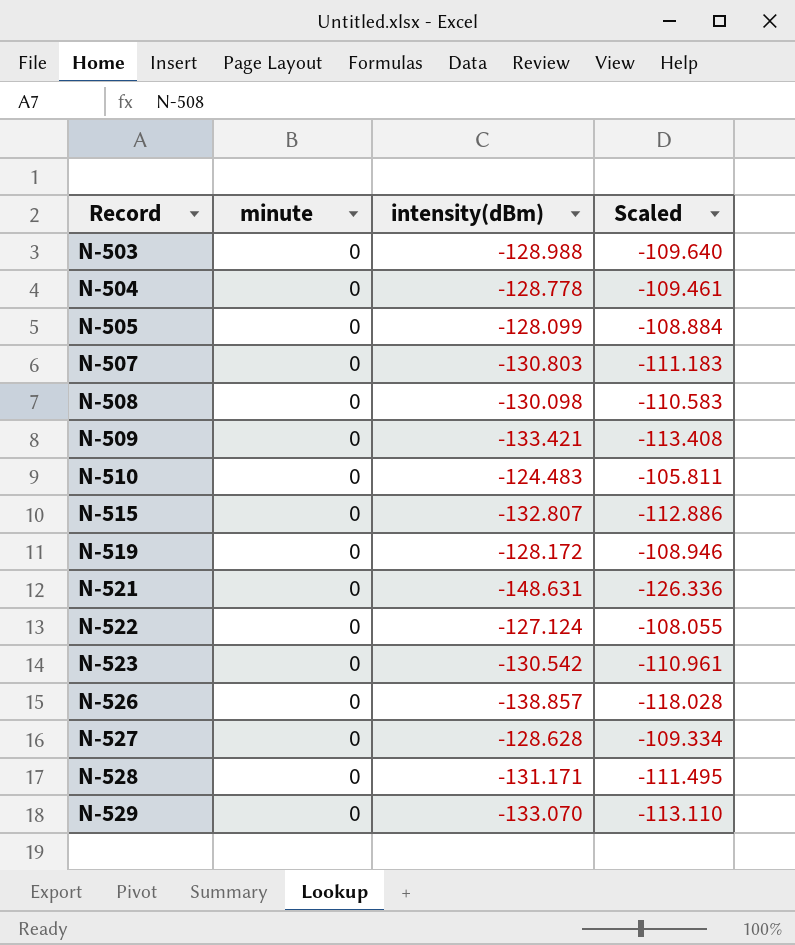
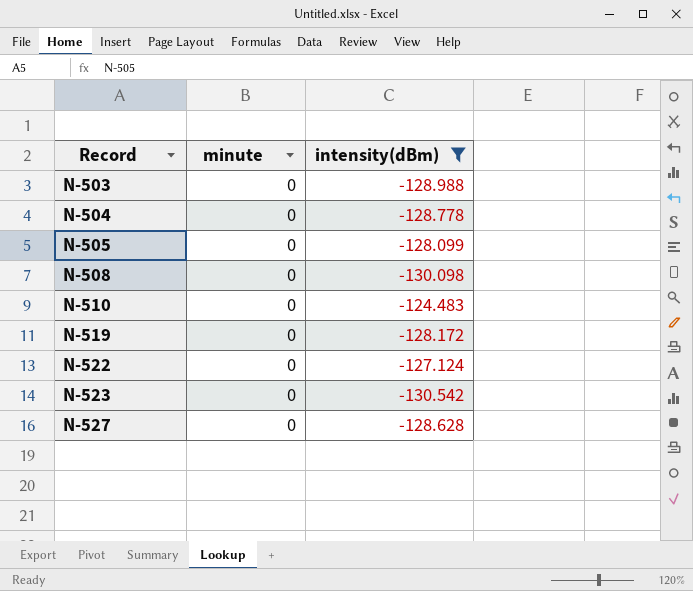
filter: none -> intensity(dBm) >= -130.542
column Scaled | formula: [intensity(dBm)] * 0.85 -> none

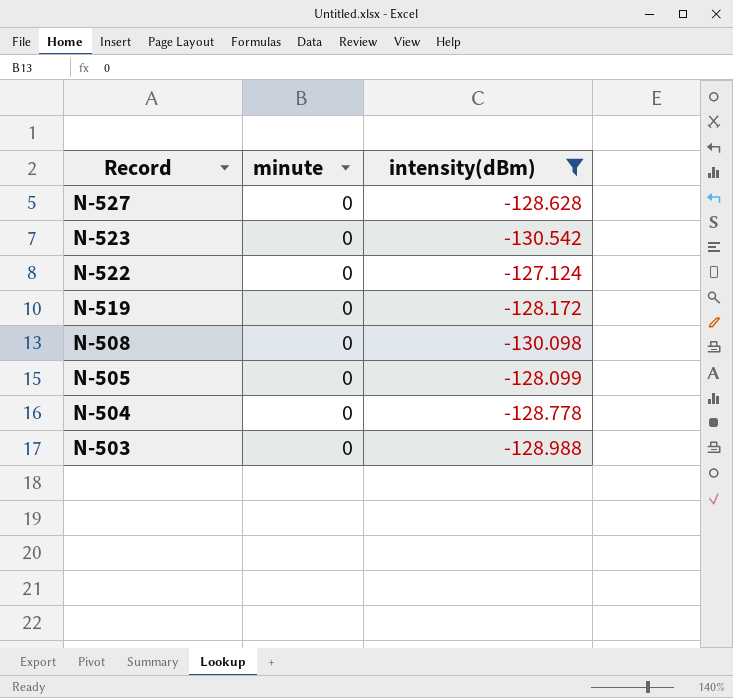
row order: Record ascending -> Record descending
row N-510: 0 | -124.483 -> none

